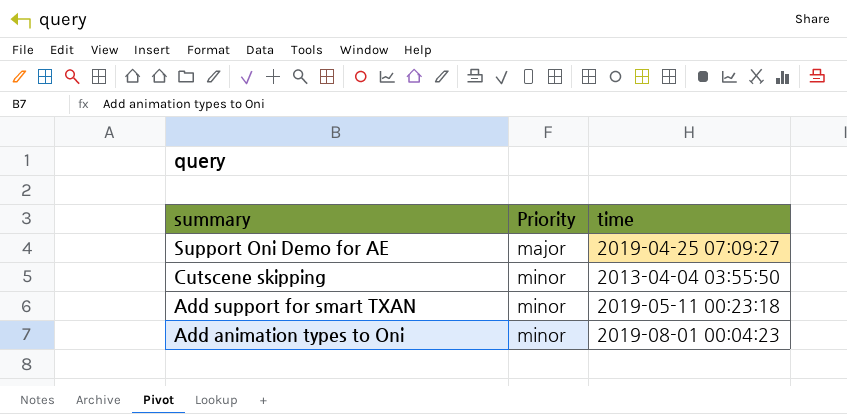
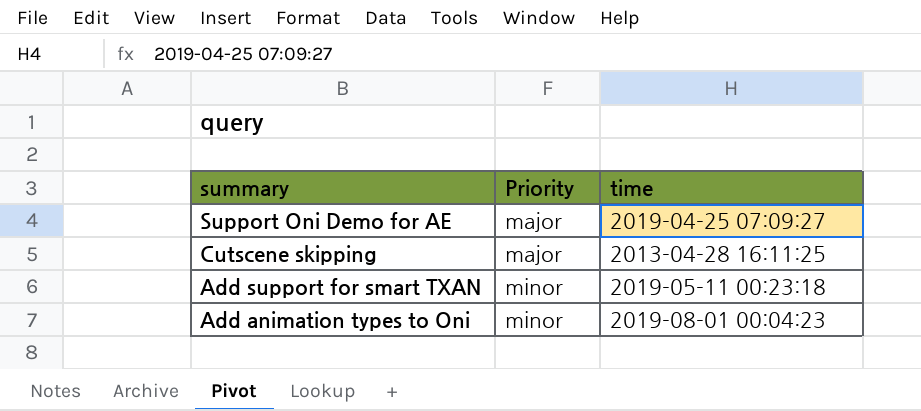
Cutscene skipping | Priority: minor -> major
Cutscene skipping | time: 2013-04-04 03:55:50 -> 2013-04-28 16:11:25

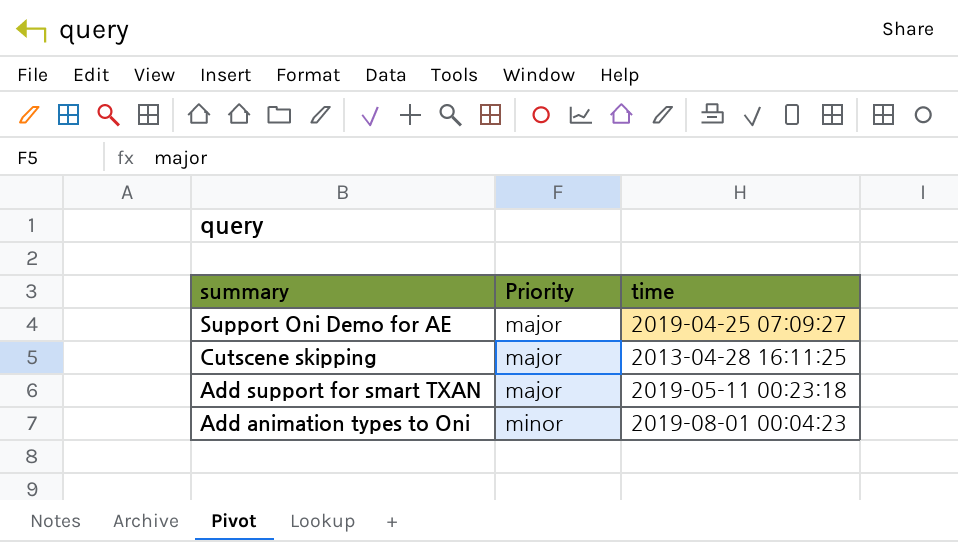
Add support for smart TXAN | Priority: minor -> major

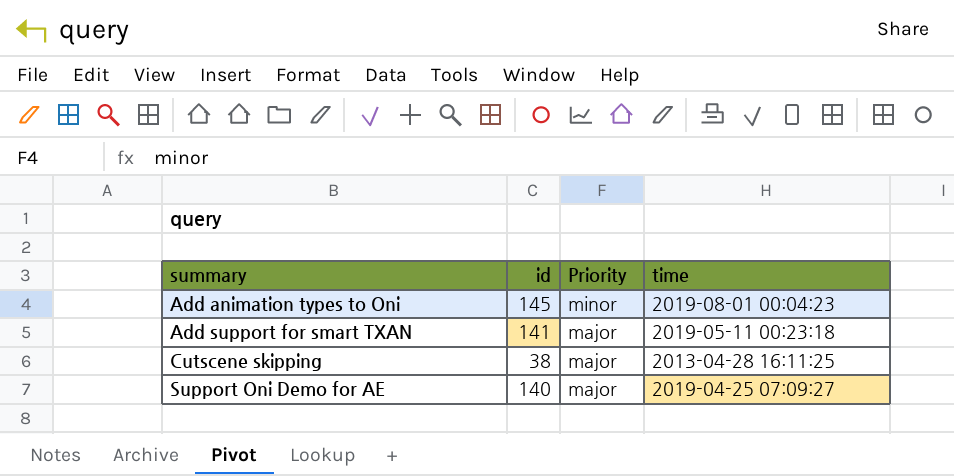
row order: summary descending -> summary ascending
column id | position: none -> 2

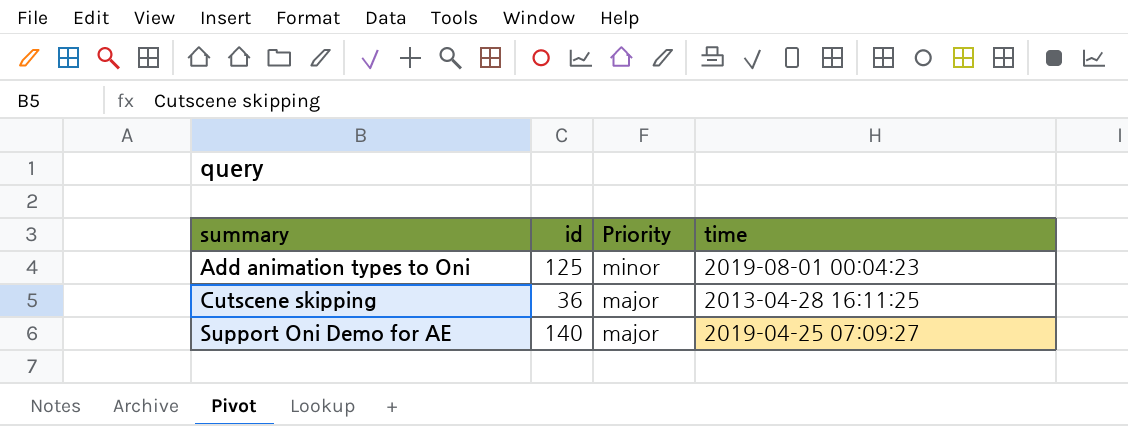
row Add support for smart TXAN: 141 | major | 2019-05-11 00:23:18 -> none
Add animation types to Oni | id: 145 -> 125
Cutscene skipping | id: 38 -> 36

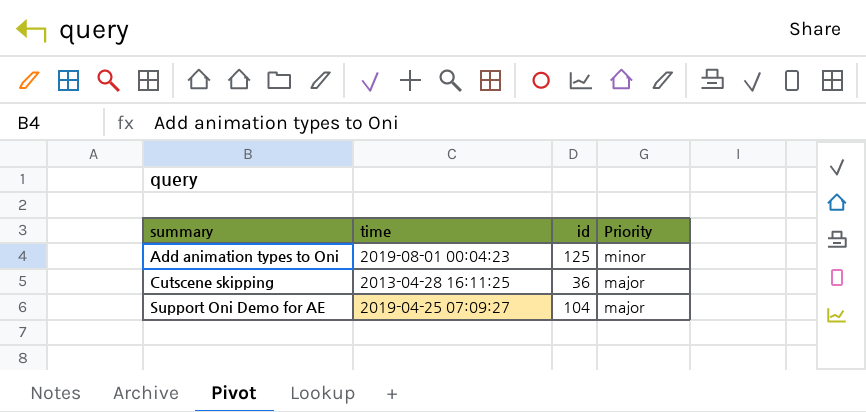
column time | position: 4 -> 2
Support Oni Demo for AE | id: 140 -> 104

